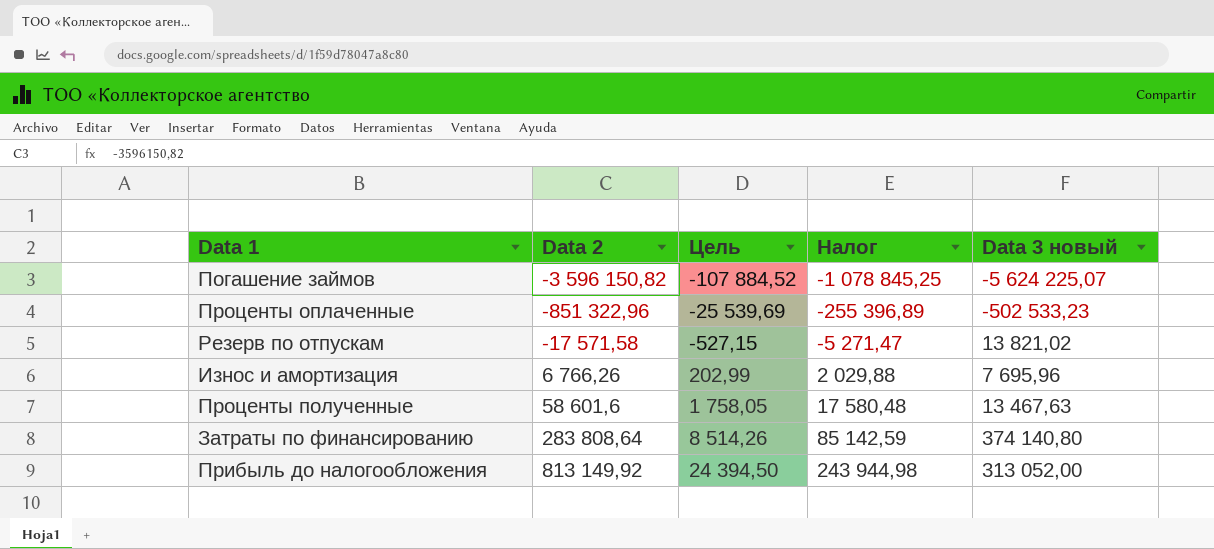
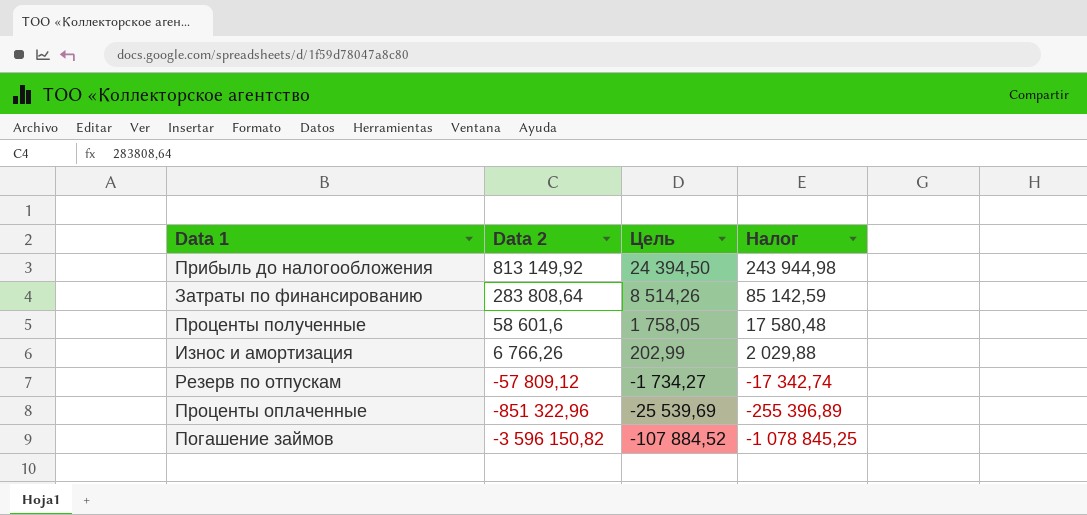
row order: Data 2 ascending -> Data 2 descending
column Data 3 новый | position: 5 -> none
Резерв по отпускам | Data 2: -17 571,58 -> -57 809,12
Резерв по отпускам | Цель: -527,15 -> -1 734,27
Резерв по отпускам | Налог: -5 271,47 -> -17 342,74

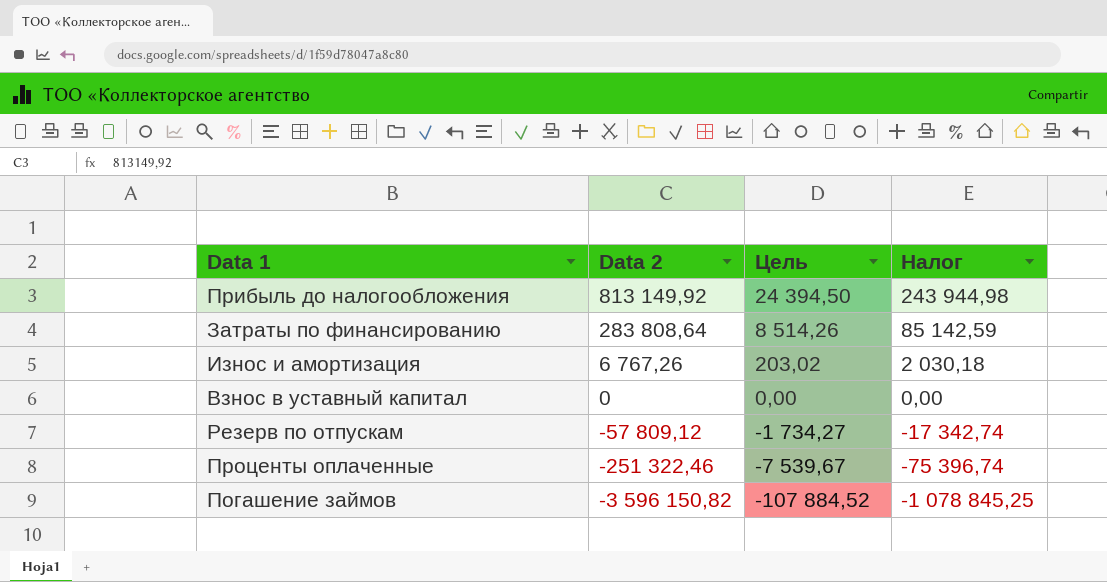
row Проценты полученные: 58 601,6 | 1 758,05 | 17 580,48 -> none
Износ и амортизация | Data 2: 6 766,26 -> 6 767,26
Износ и амортизация | Цель: 202,99 -> 203,02
Износ и амортизация | Налог: 2 029,88 -> 2 030,18
row Взнос в уставный капитал: none -> 0 | 0,00 | 0,00
Проценты оплаченные | Data 2: -851 322,96 -> -251 322,46
Проценты оплаченные | Цель: -25 539,69 -> -7 539,67
Проценты оплаченные | Налог: -255 396,89 -> -75 396,74

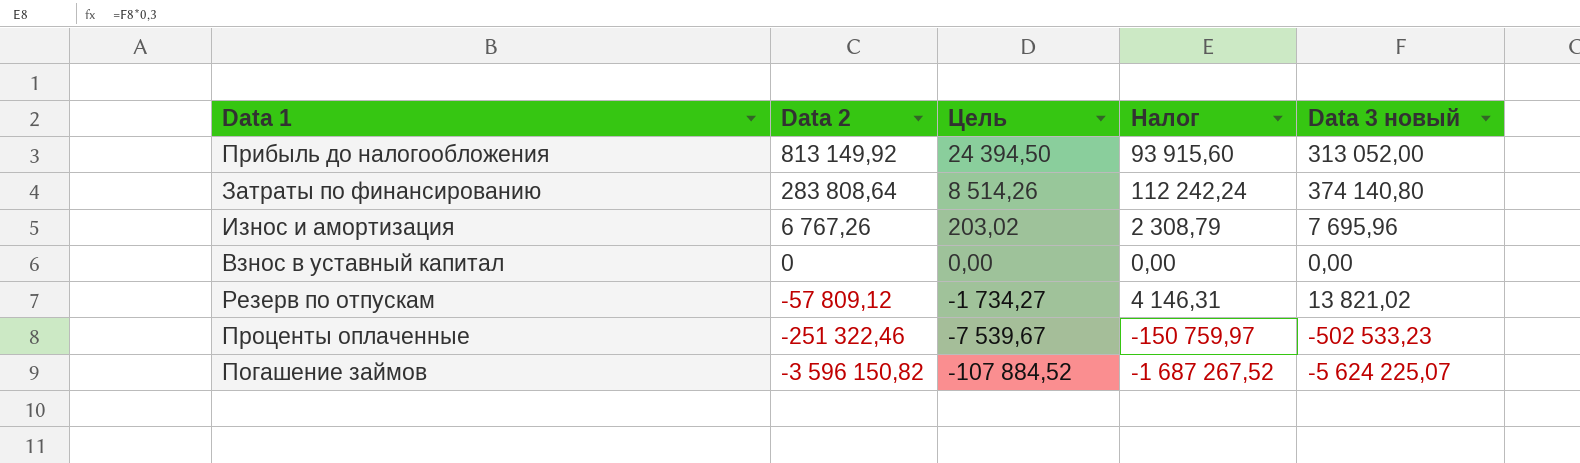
column Налог | formula: [Data 2] * 0,3 -> [Data 3 новый] * 0,3
column Data 3 новый | position: none -> 5

